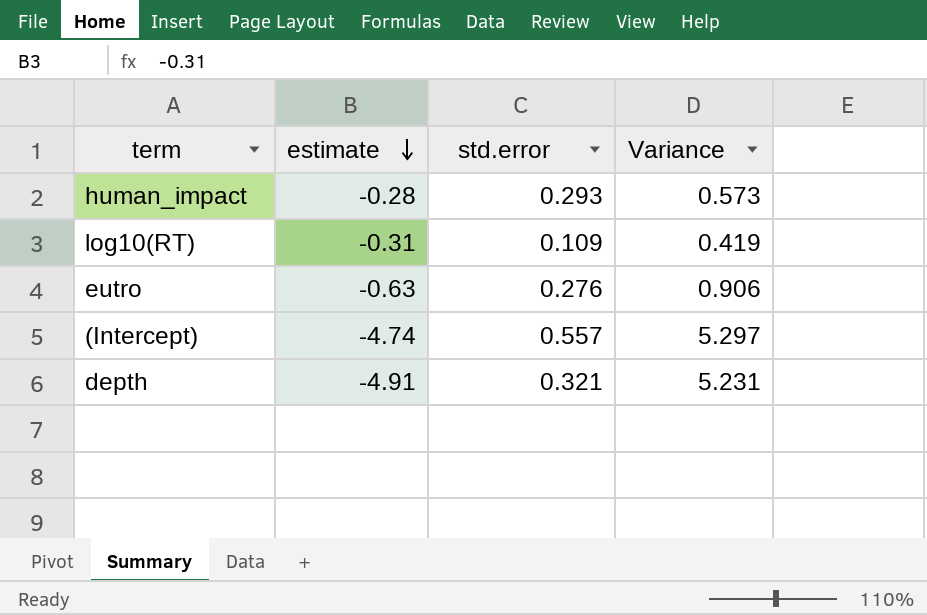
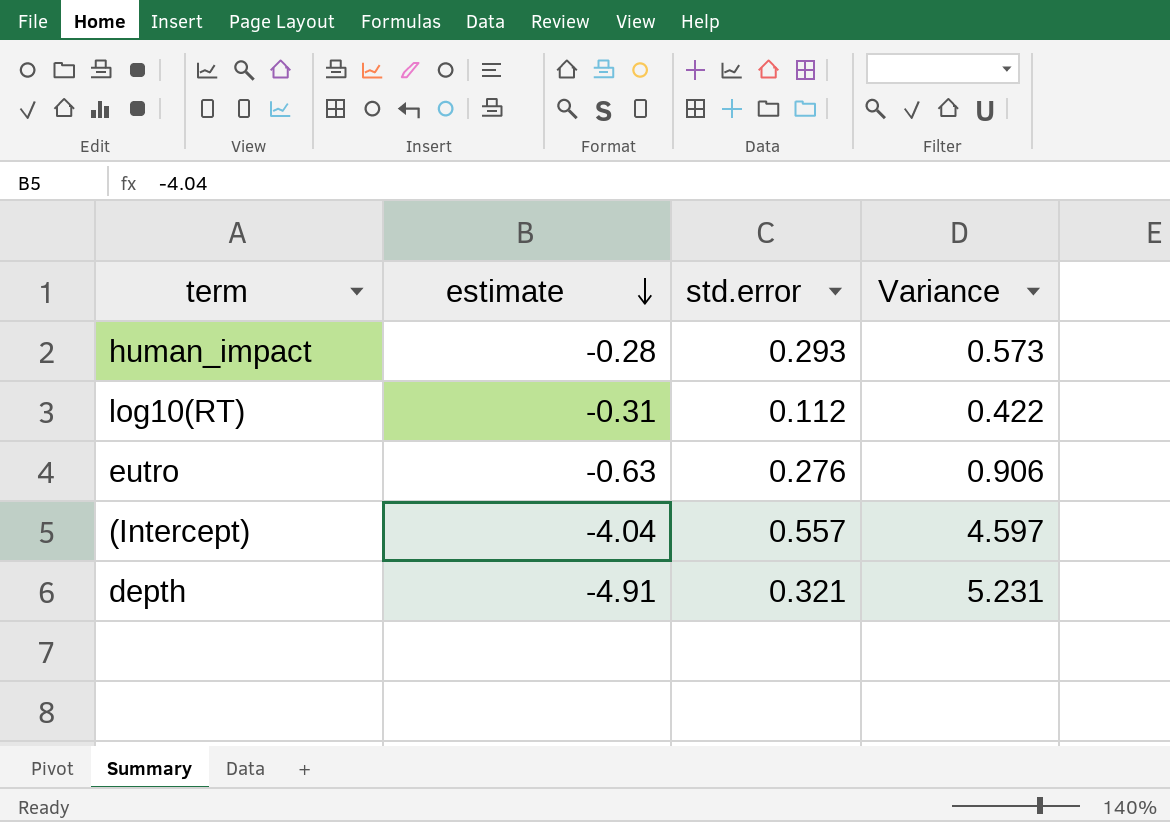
log10(RT) | std.error: 0.109 -> 0.112
log10(RT) | Variance: 0.419 -> 0.422
(Intercept) | estimate: -4.74 -> -4.04
(Intercept) | Variance: 5.297 -> 4.597

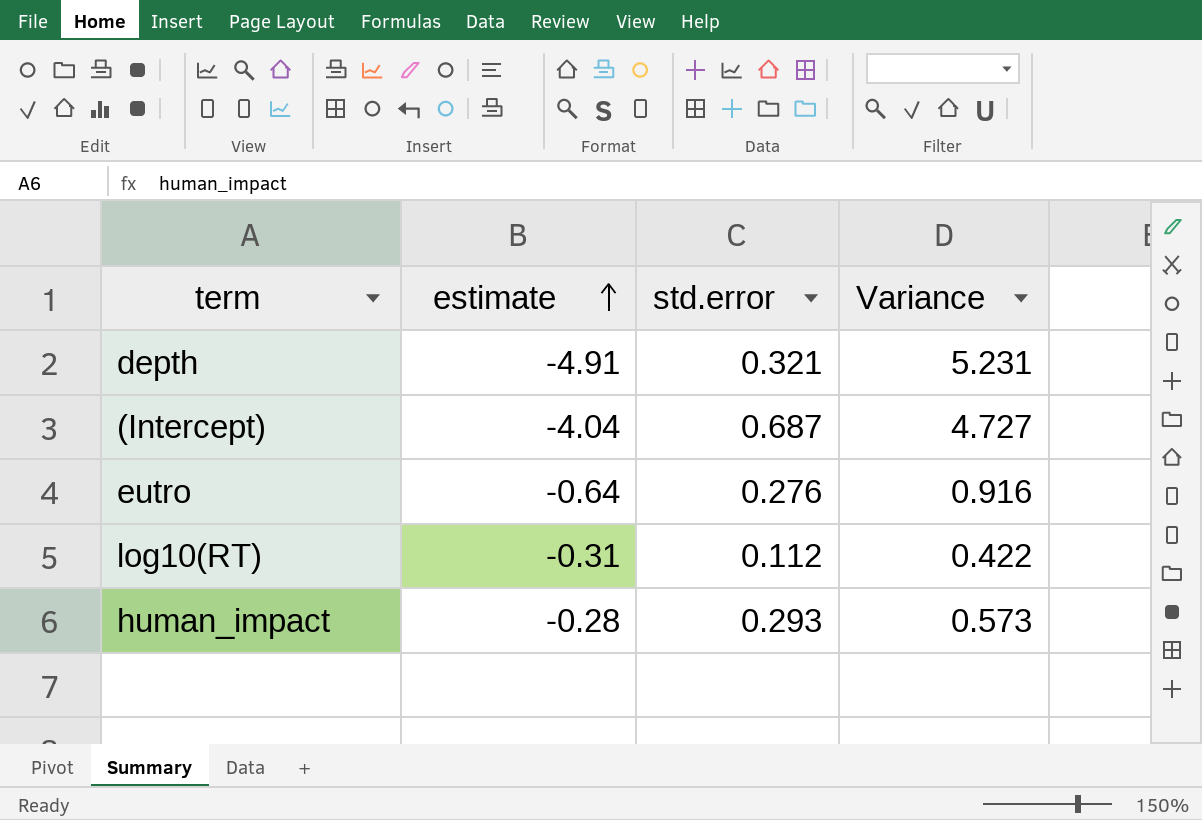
row order: estimate descending -> estimate ascending
(Intercept) | std.error: 0.557 -> 0.687
(Intercept) | Variance: 4.597 -> 4.727
eutro | estimate: -0.63 -> -0.64
eutro | Variance: 0.906 -> 0.916

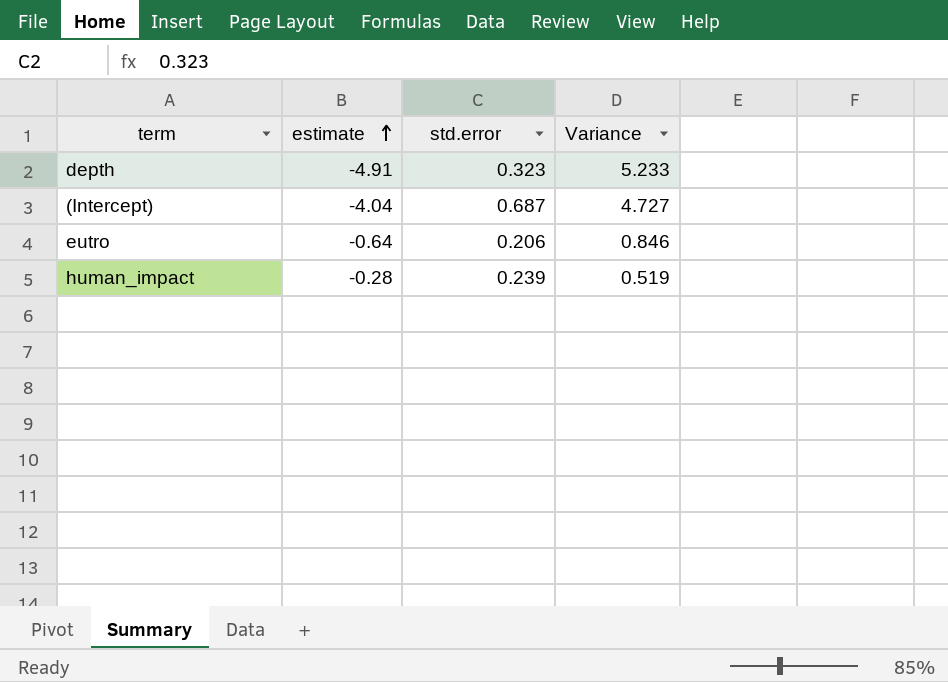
row log10(RT): -0.31 | 0.112 | 0.422 -> none
depth | std.error: 0.321 -> 0.323
depth | Variance: 5.231 -> 5.233
eutro | std.error: 0.276 -> 0.206
eutro | Variance: 0.916 -> 0.846
human_impact | std.error: 0.293 -> 0.239
human_impact | Variance: 0.573 -> 0.519

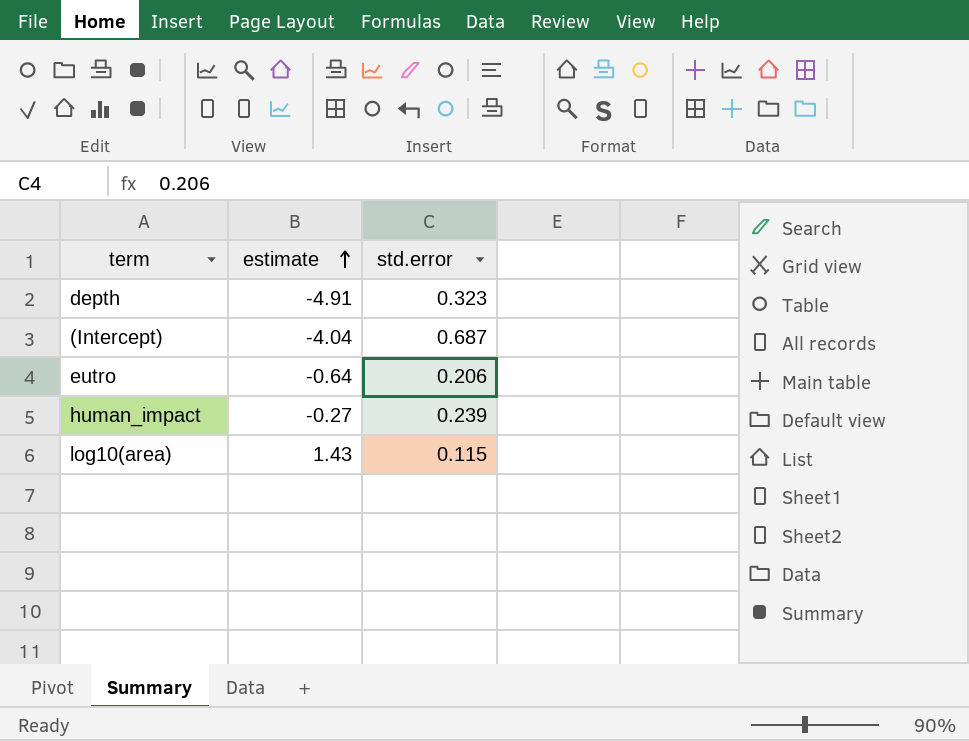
column Variance | formula: [std.error] - [estimate] -> none
human_impact | estimate: -0.28 -> -0.27
row log10(area): none -> 1.43 | 0.115

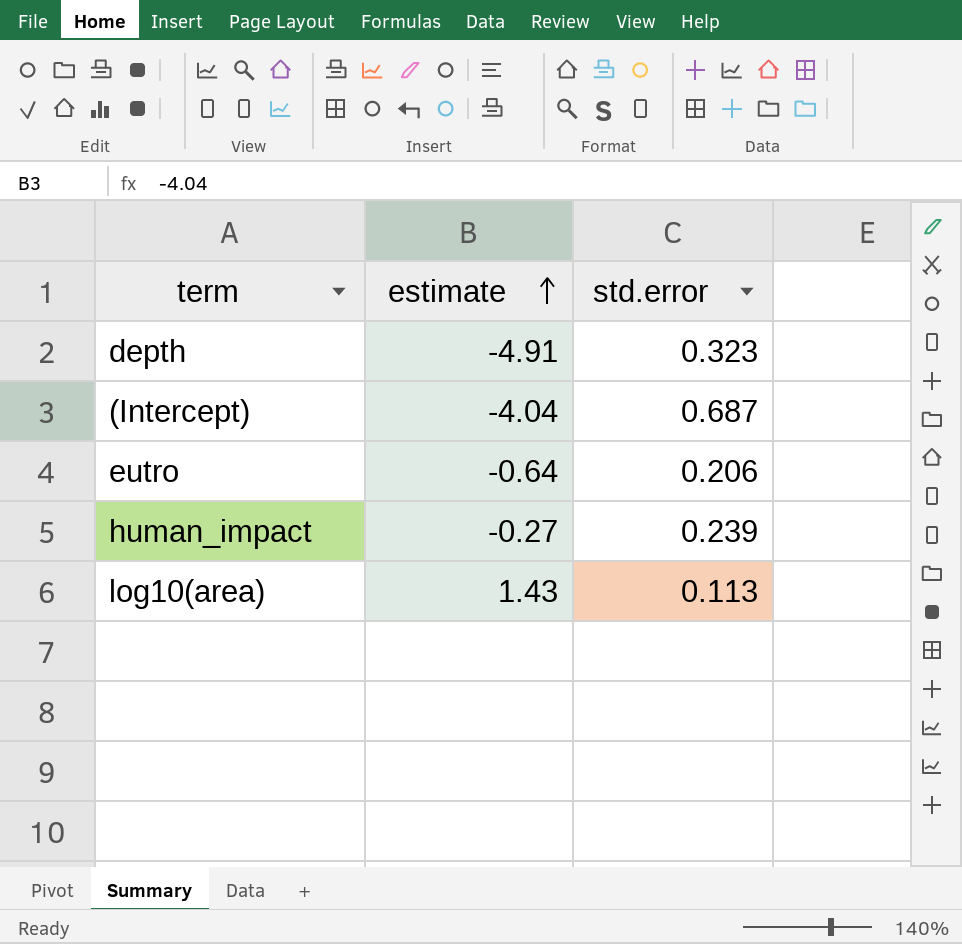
log10(area) | std.error: 0.115 -> 0.113

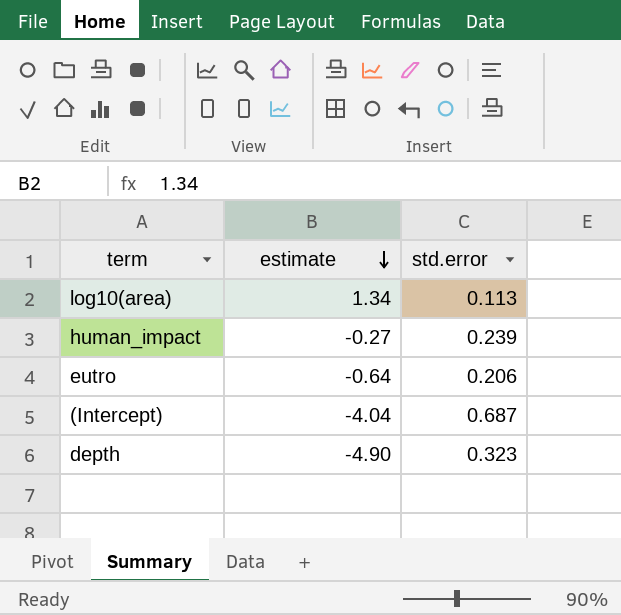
row order: estimate ascending -> estimate descending
log10(area) | estimate: 1.43 -> 1.34
depth | estimate: -4.91 -> -4.90

